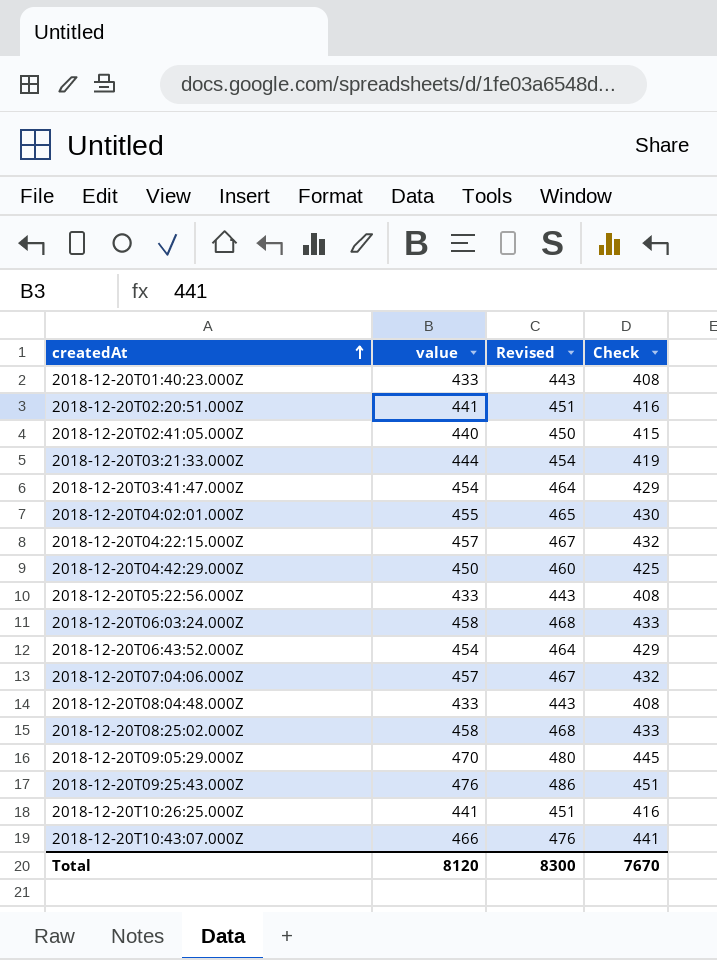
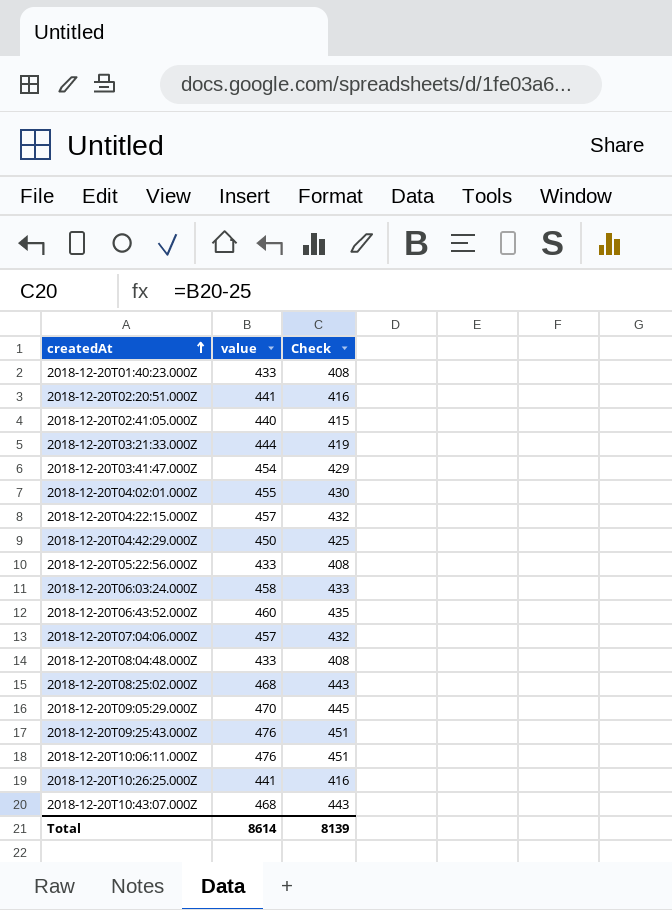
column Revised | formula: [value] + 10 -> none
2018-12-20T06:43:52.000Z | value: 454 -> 460
2018-12-20T06:43:52.000Z | Check: 429 -> 435
2018-12-20T08:25:02.000Z | value: 458 -> 468
2018-12-20T08:25:02.000Z | Check: 433 -> 443
row 2018-12-20T10:06:11.000Z: none -> 476 | 451
2018-12-20T10:43:07.000Z | value: 466 -> 468
2018-12-20T10:43:07.000Z | Check: 441 -> 443
Total | value: 8120 -> 8614
Total | Check: 7670 -> 8139

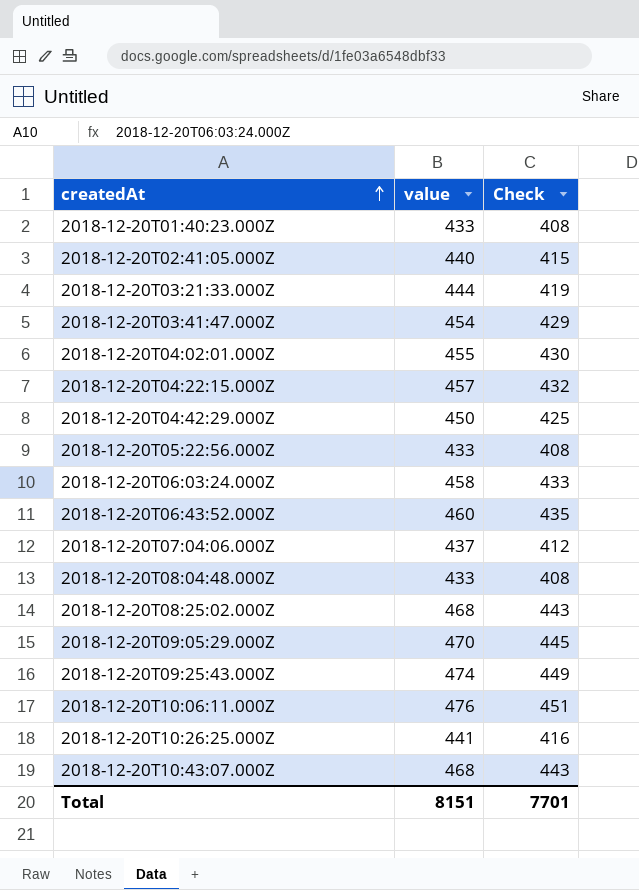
row 2018-12-20T02:20:51.000Z: 441 | 416 -> none
2018-12-20T07:04:06.000Z | value: 457 -> 437
2018-12-20T07:04:06.000Z | Check: 432 -> 412
2018-12-20T09:25:43.000Z | value: 476 -> 474
2018-12-20T09:25:43.000Z | Check: 451 -> 449
Total | value: 8614 -> 8151
Total | Check: 8139 -> 7701

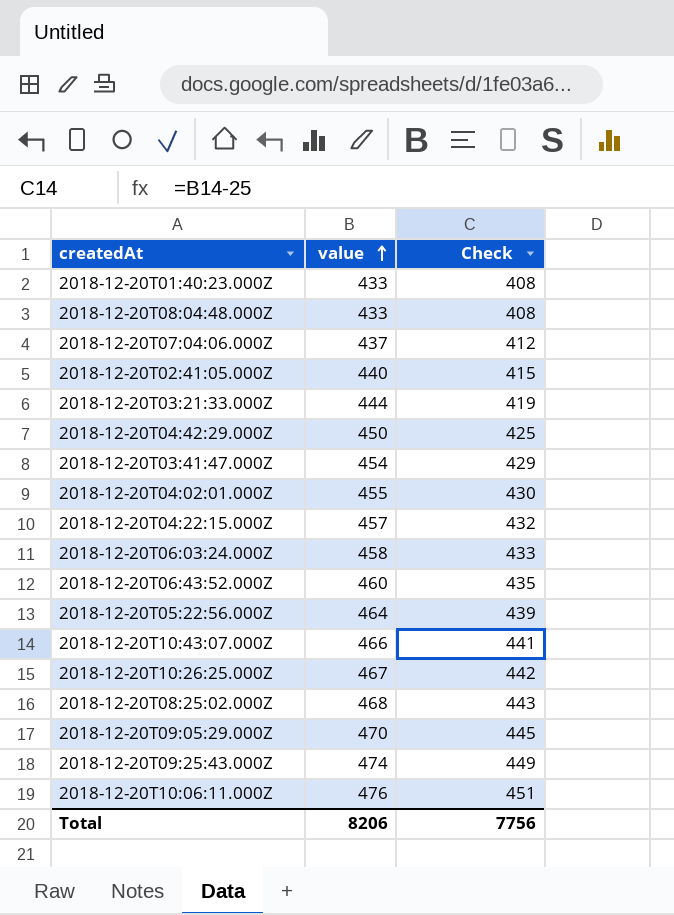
row order: createdAt ascending -> value ascending
2018-12-20T05:22:56.000Z | value: 433 -> 464
2018-12-20T05:22:56.000Z | Check: 408 -> 439
2018-12-20T10:43:07.000Z | value: 468 -> 466
2018-12-20T10:43:07.000Z | Check: 443 -> 441
2018-12-20T10:26:25.000Z | value: 441 -> 467
2018-12-20T10:26:25.000Z | Check: 416 -> 442
Total | value: 8151 -> 8206
Total | Check: 7701 -> 7756

